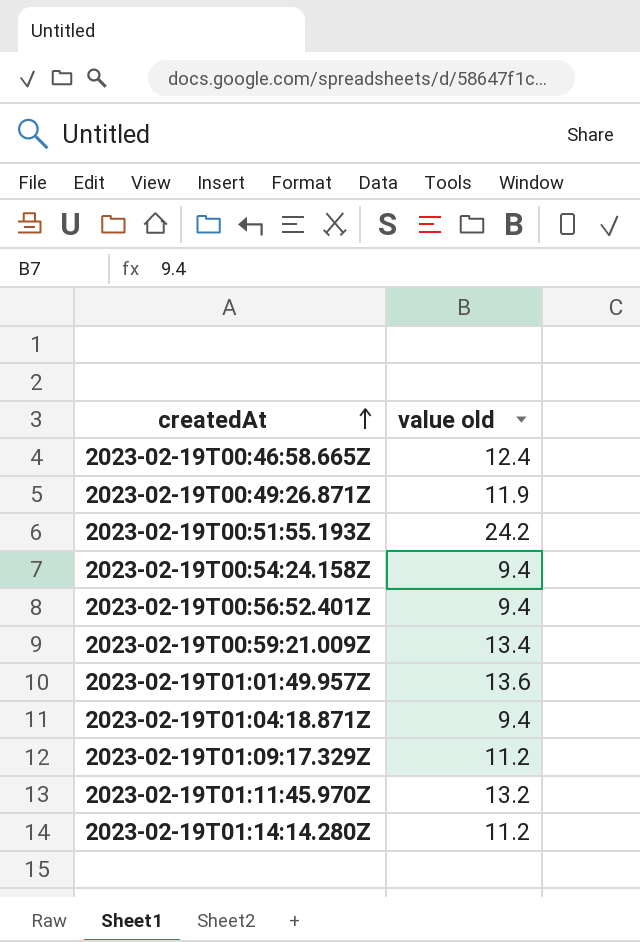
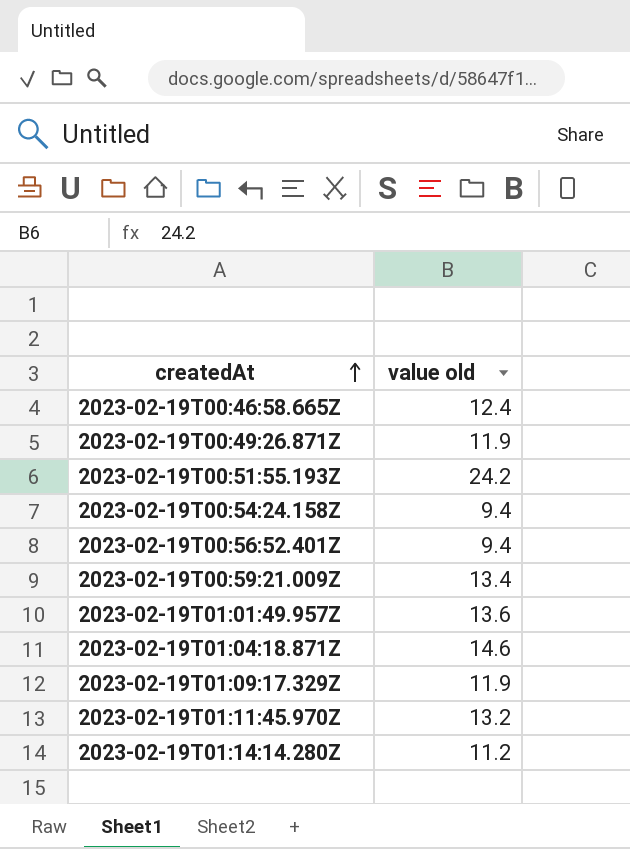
2023-02-19T01:04:18.871Z | value old: 9.4 -> 14.6
2023-02-19T01:09:17.329Z | value old: 11.2 -> 11.9

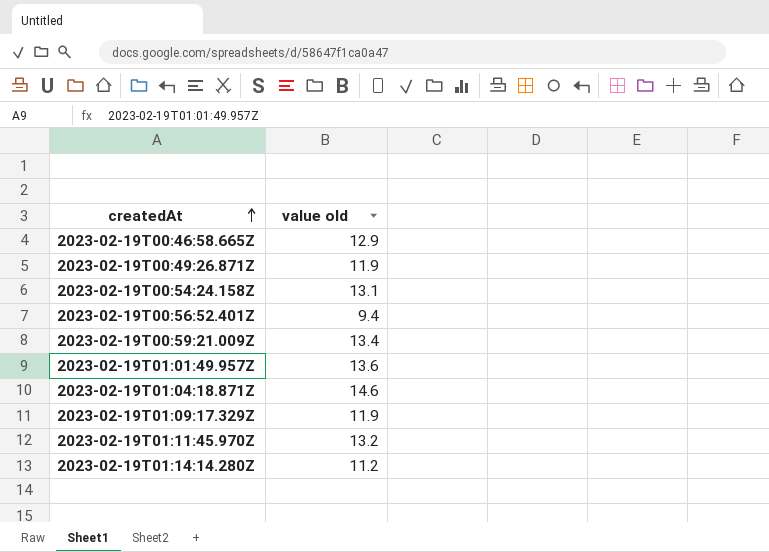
row 2023-02-19T00:51:55.193Z: 24.2 -> none
2023-02-19T00:46:58.665Z | value old: 12.4 -> 12.9
2023-02-19T00:54:24.158Z | value old: 9.4 -> 13.1

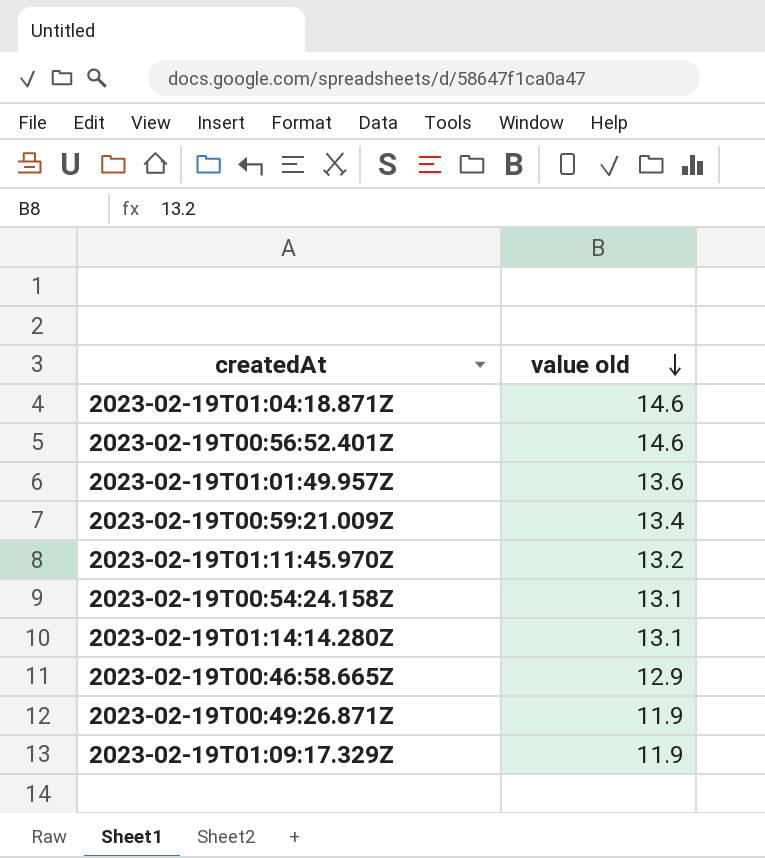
row order: createdAt ascending -> value old descending
2023-02-19T00:56:52.401Z | value old: 9.4 -> 14.6
2023-02-19T01:14:14.280Z | value old: 11.2 -> 13.1

